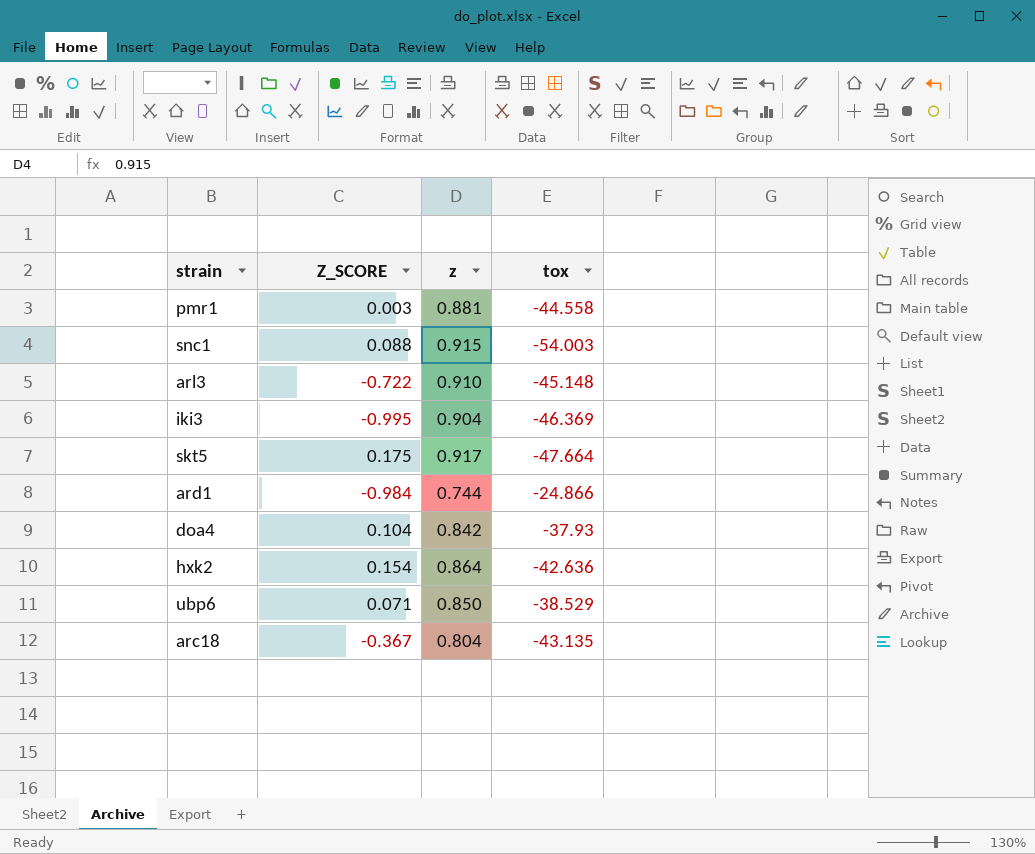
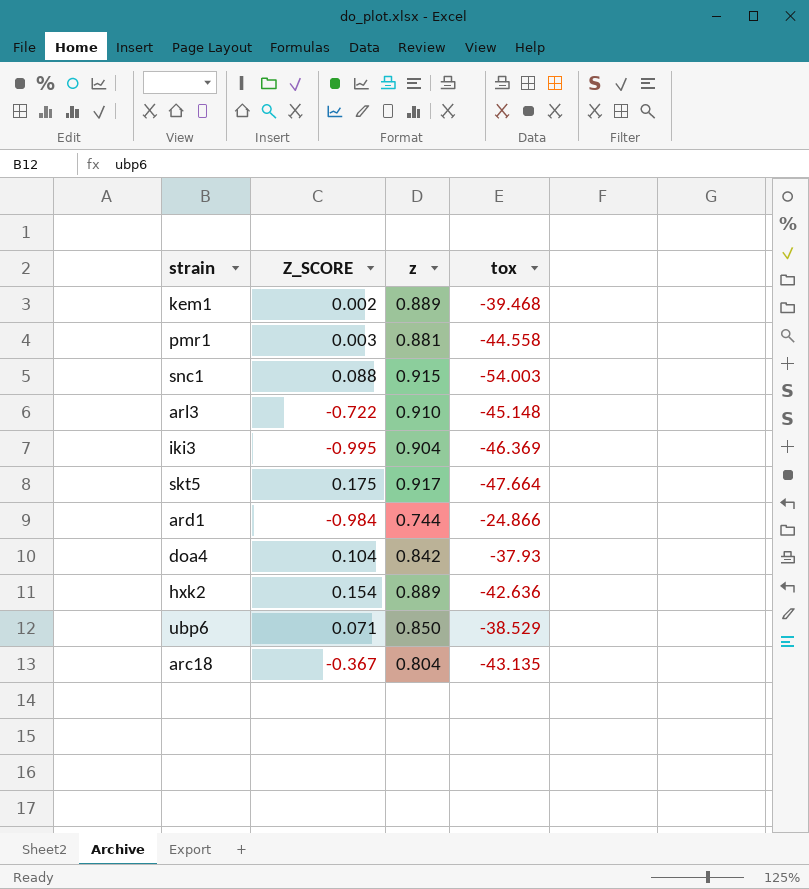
row kem1: none -> 0.002 | 0.889 | -39.468
hxk2 | z: 0.864 -> 0.889

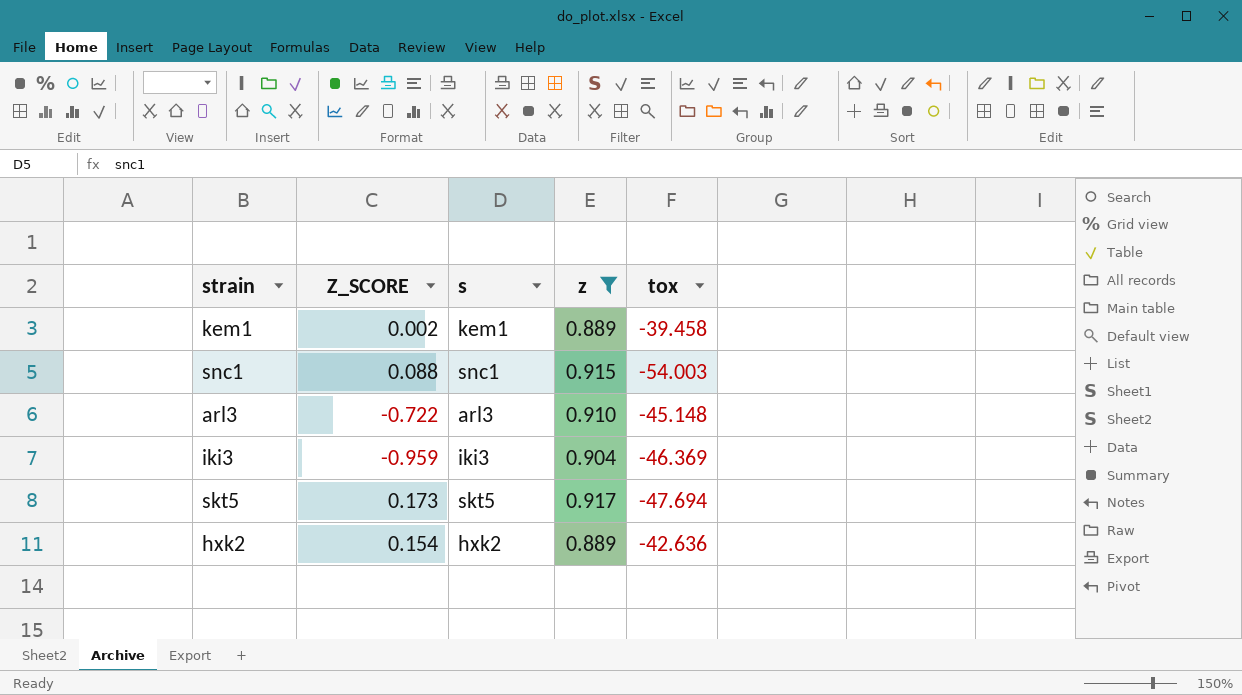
filter: none -> z >= 0.889
column s | position: none -> 3
kem1 | tox: -39.468 -> -39.458
iki3 | Z_SCORE: -0.995 -> -0.959
skt5 | Z_SCORE: 0.175 -> 0.173
skt5 | tox: -47.664 -> -47.694

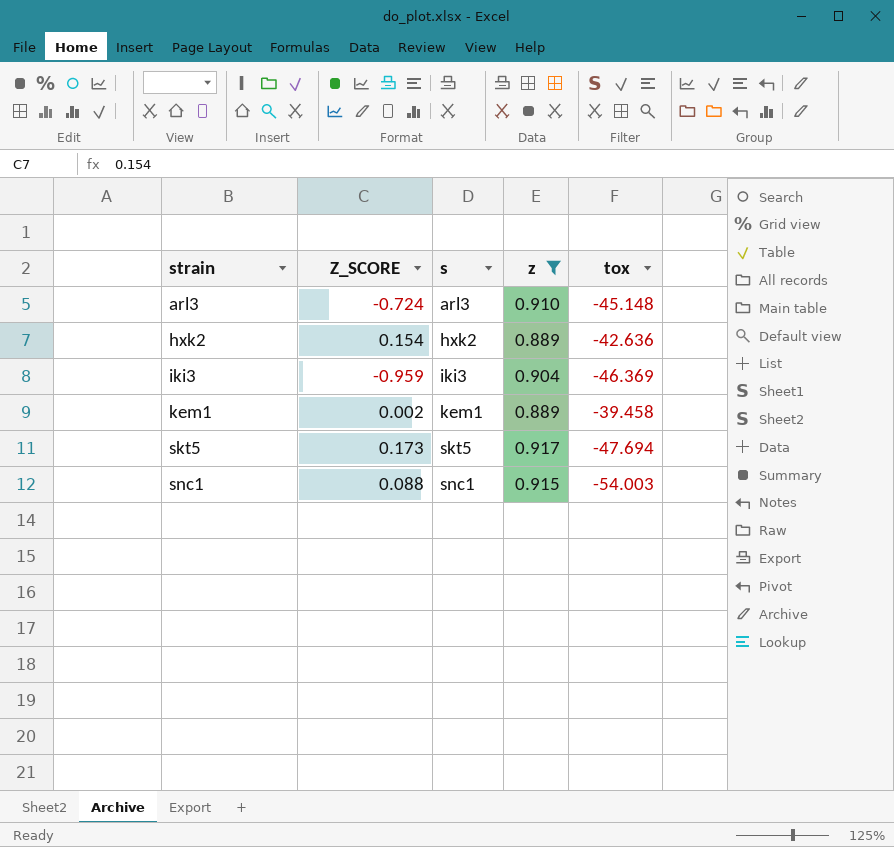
row order: none -> strain ascending
arl3 | Z_SCORE: -0.722 -> -0.724

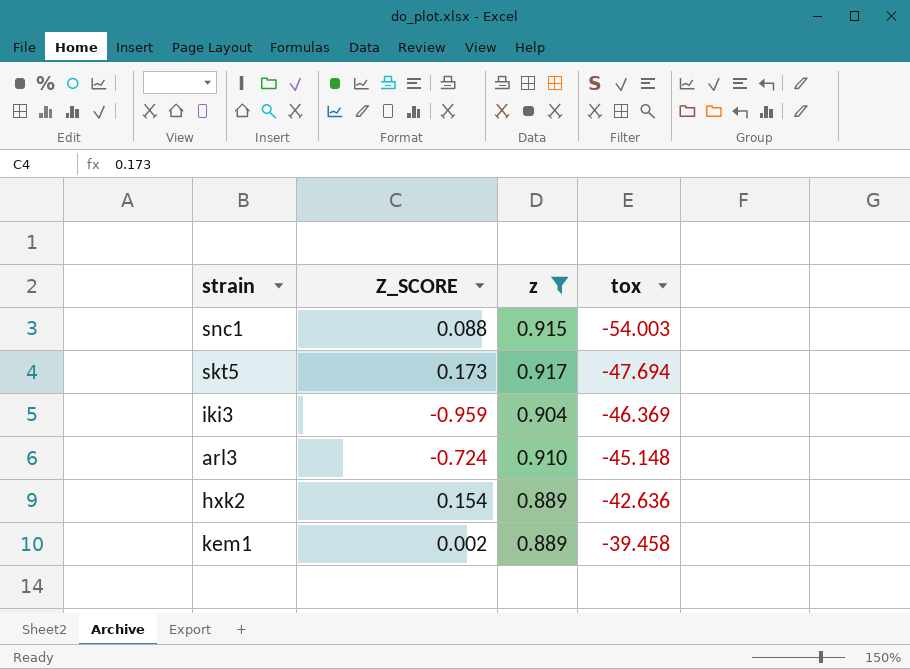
row order: strain ascending -> tox ascending
column s | position: 3 -> none

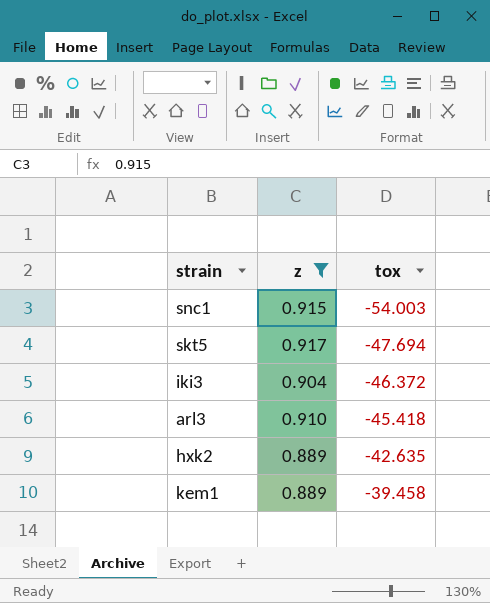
column Z_SCORE | position: 2 -> none
iki3 | tox: -46.369 -> -46.372
arl3 | tox: -45.148 -> -45.418
hxk2 | tox: -42.636 -> -42.635

